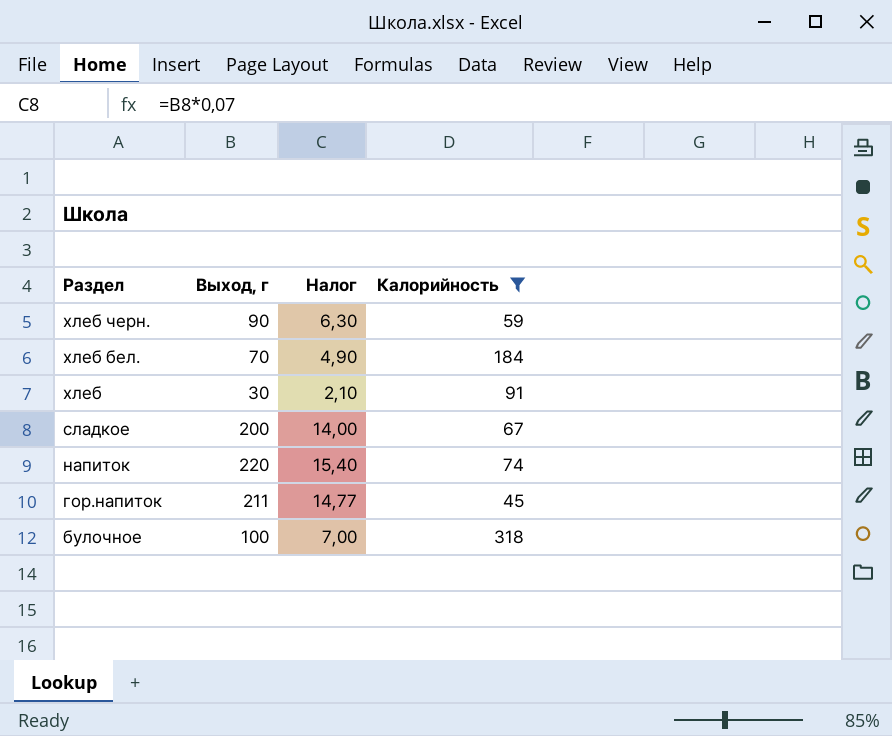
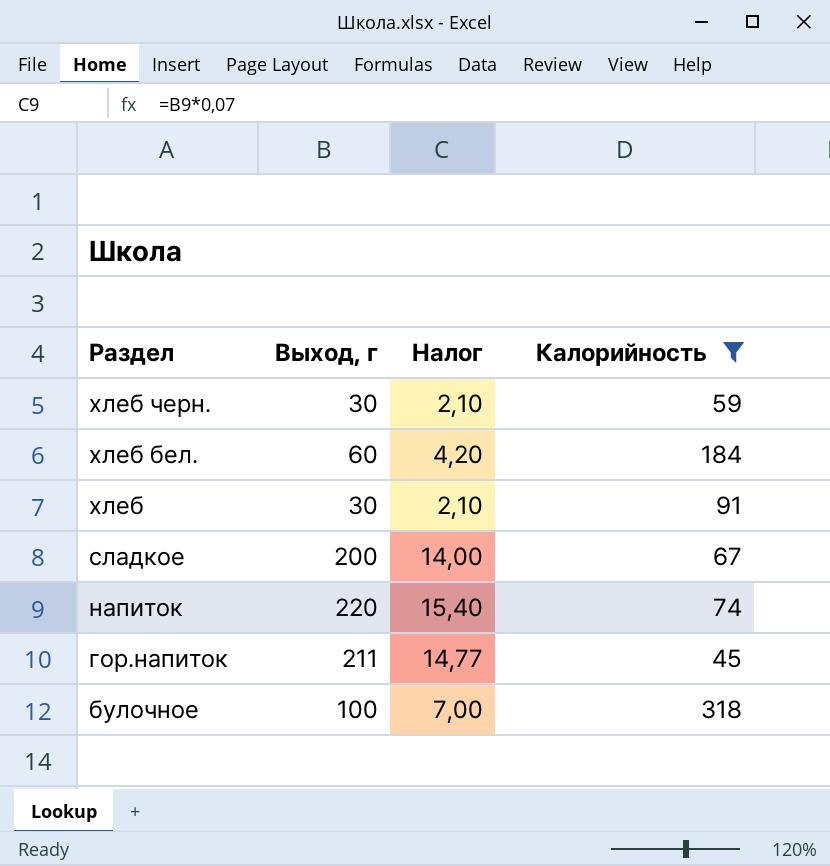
хлеб черн. | Выход, г: 90 -> 30
хлеб черн. | Налог: 6,30 -> 2,10
хлеб бел. | Выход, г: 70 -> 60
хлеб бел. | Налог: 4,90 -> 4,20

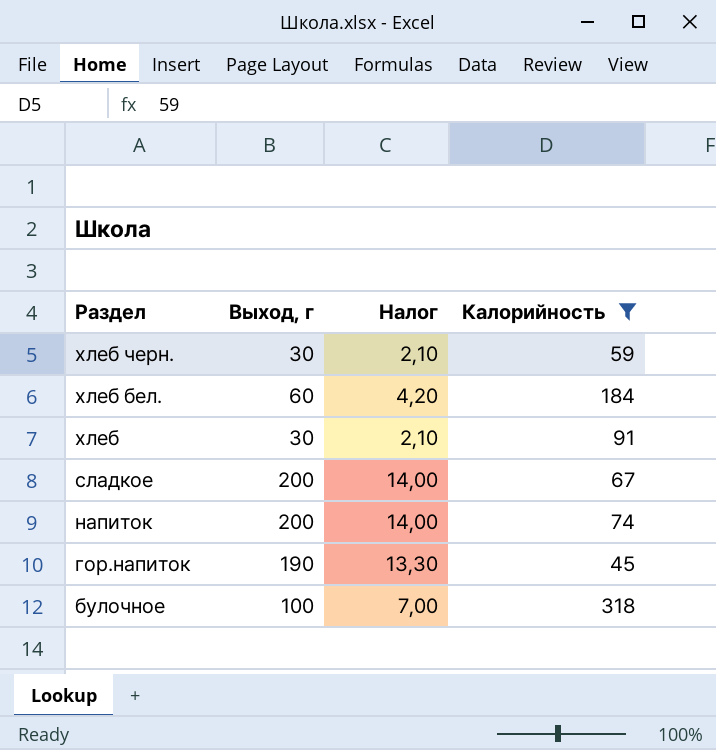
напиток | Выход, г: 220 -> 200
напиток | Налог: 15,40 -> 14,00
гор.напиток | Выход, г: 211 -> 190
гор.напиток | Налог: 14,77 -> 13,30

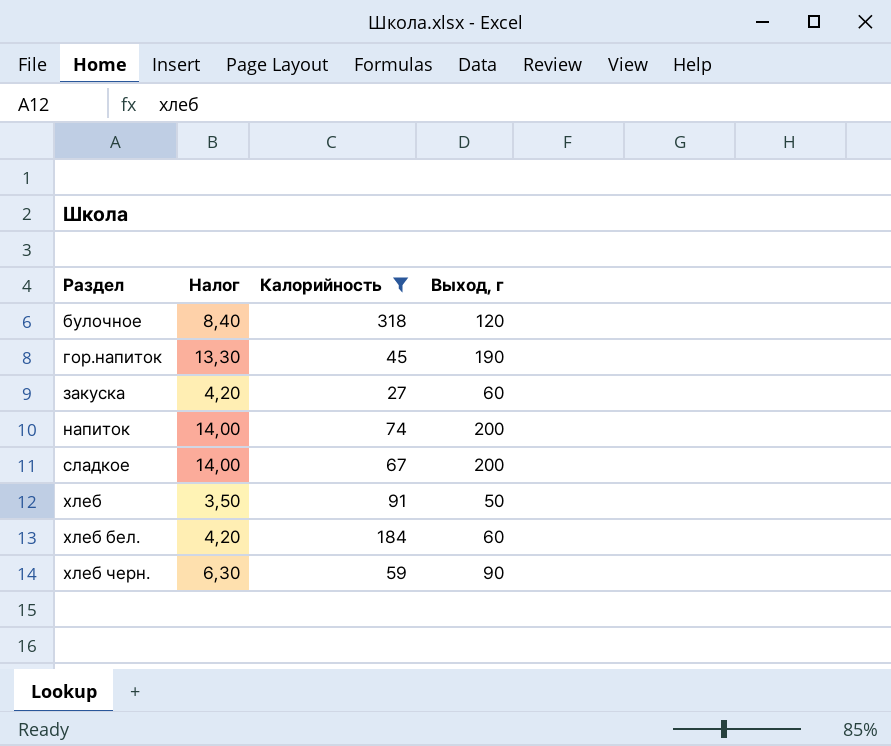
row order: Раздел descending -> Раздел ascending
column Выход, г | position: 2 -> 4
булочное | Налог: 7,00 -> 8,40
булочное | Выход, г: 100 -> 120
row закуска: none -> 4,20 | 27 | 60
хлеб | Налог: 2,10 -> 3,50
хлеб | Выход, г: 30 -> 50
хлеб черн. | Налог: 2,10 -> 6,30
хлеб черн. | Выход, г: 30 -> 90

